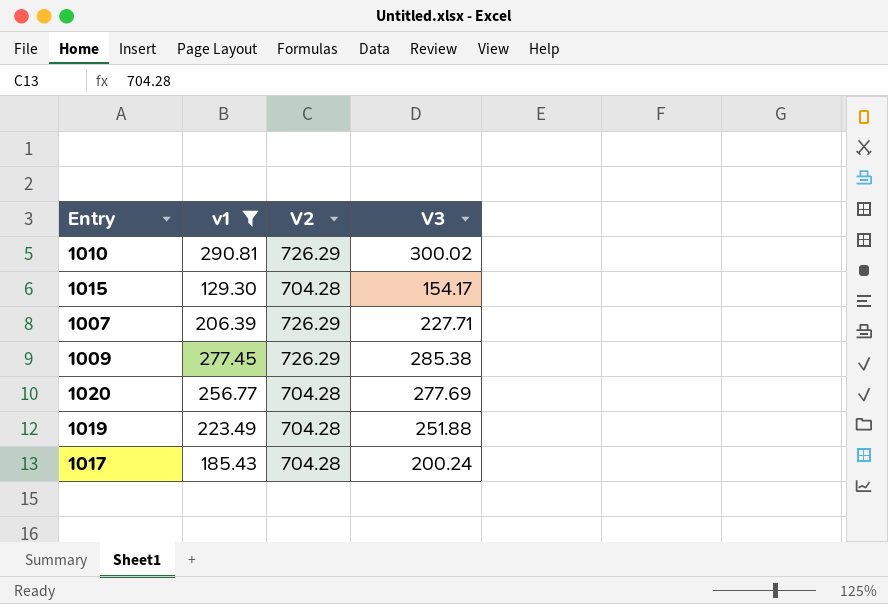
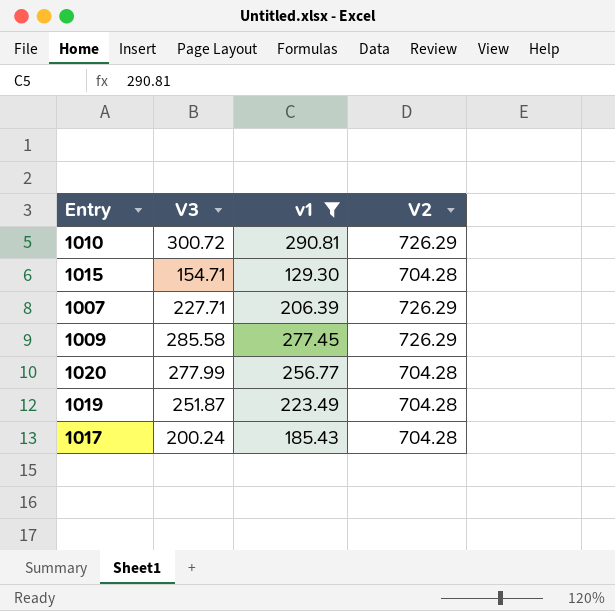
column V3 | position: 4 -> 2
1010 | V3: 300.02 -> 300.72
1015 | V3: 154.17 -> 154.71
1009 | V3: 285.38 -> 285.58
1020 | V3: 277.69 -> 277.99
1019 | V3: 251.88 -> 251.87

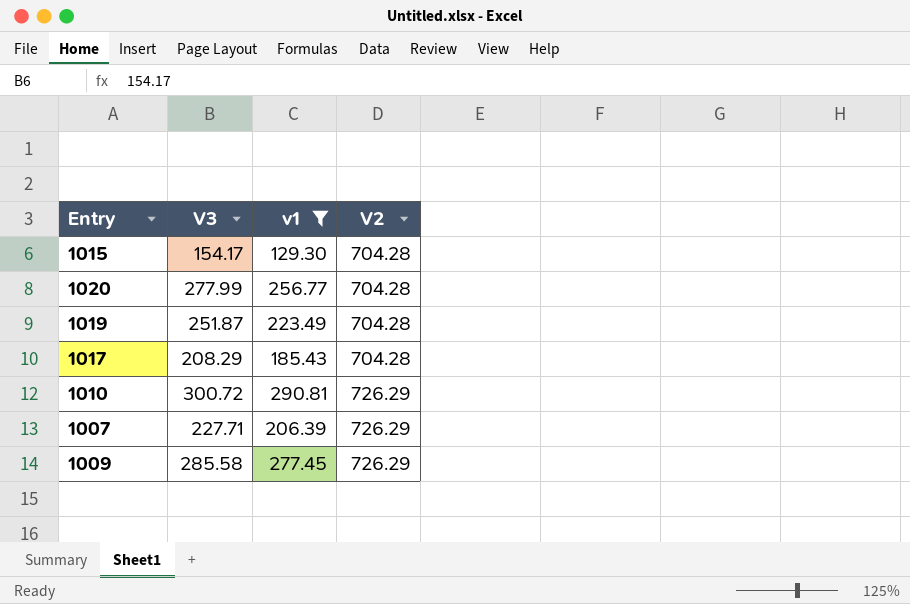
row order: none -> V2 ascending
1015 | V3: 154.71 -> 154.17
1017 | V3: 200.24 -> 208.29

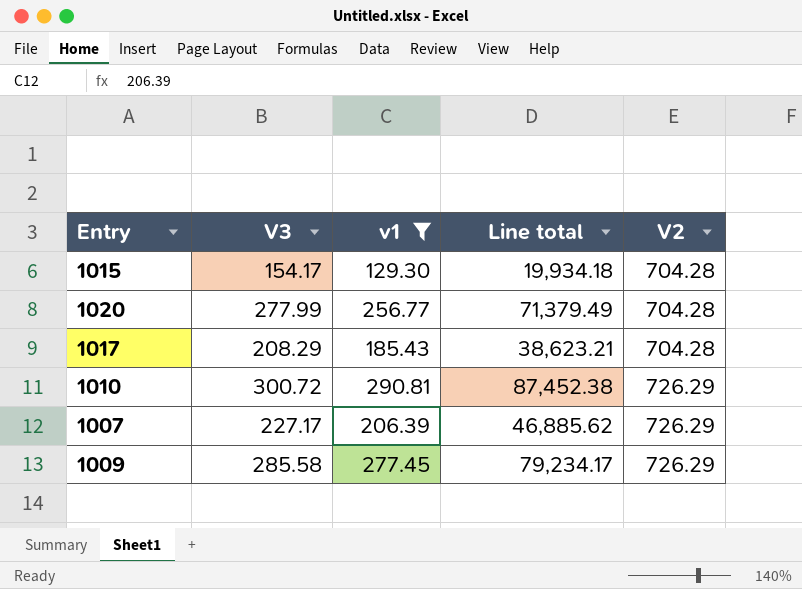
column Line total | formula: none -> [V3] * [v1]
row 1019: 251.87 | 223.49 | 704.28 -> none
1007 | V3: 227.71 -> 227.17

